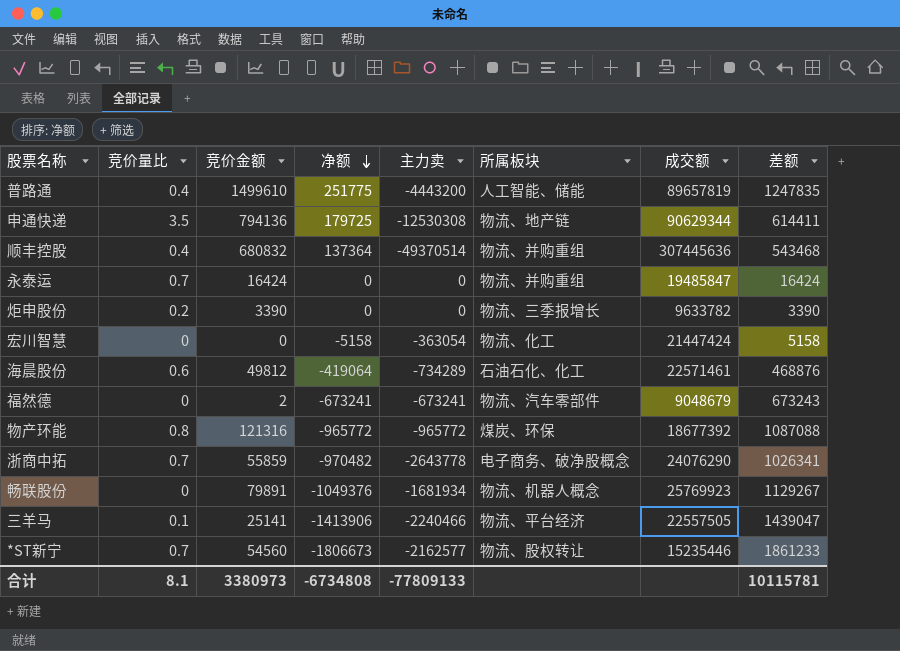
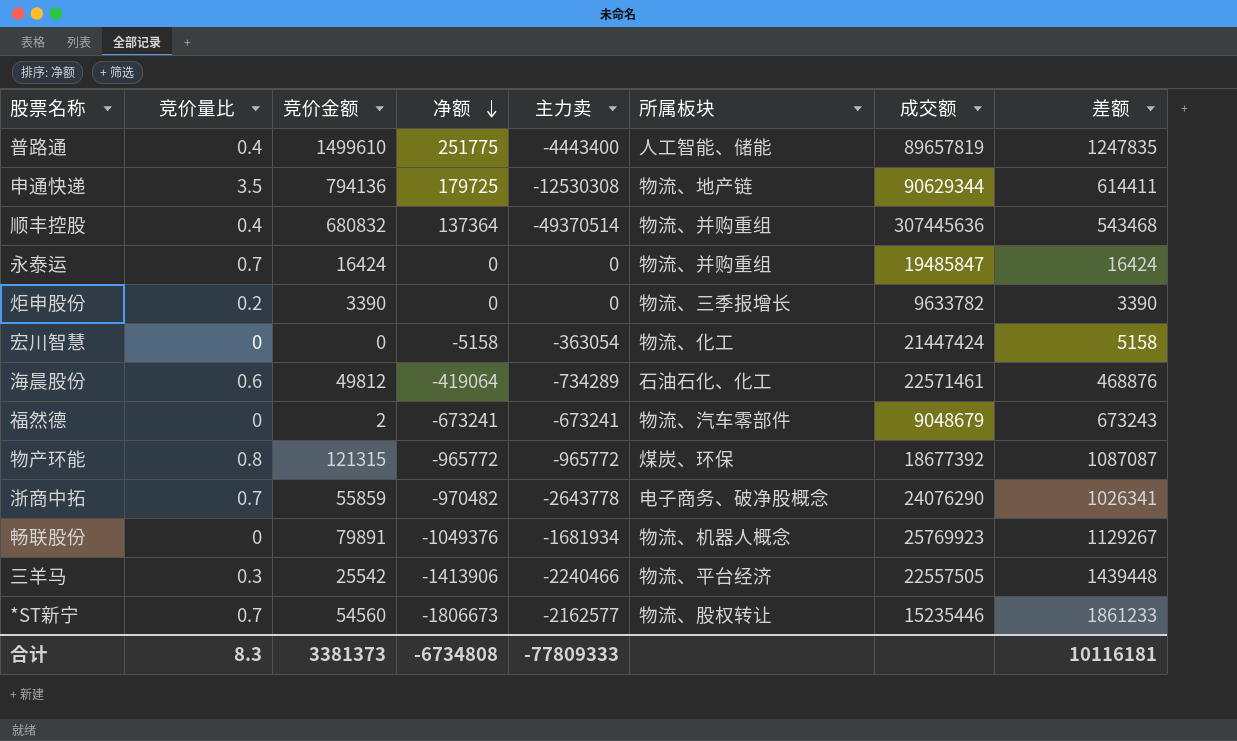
普路通 | 主力卖: -4443200 -> -4443400
物产环能 | 竞价金额: 121316 -> 121315
物产环能 | 差额: 1087088 -> 1087087
三羊马 | 竞价量比: 0.1 -> 0.3
三羊马 | 竞价金额: 25141 -> 25542
三羊马 | 差额: 1439047 -> 1439448
合计 | 竞价量比: 8.1 -> 8.3
合计 | 竞价金额: 3380973 -> 3381373
合计 | 主力卖: -77809133 -> -77809333
合计 | 差额: 10115781 -> 10116181

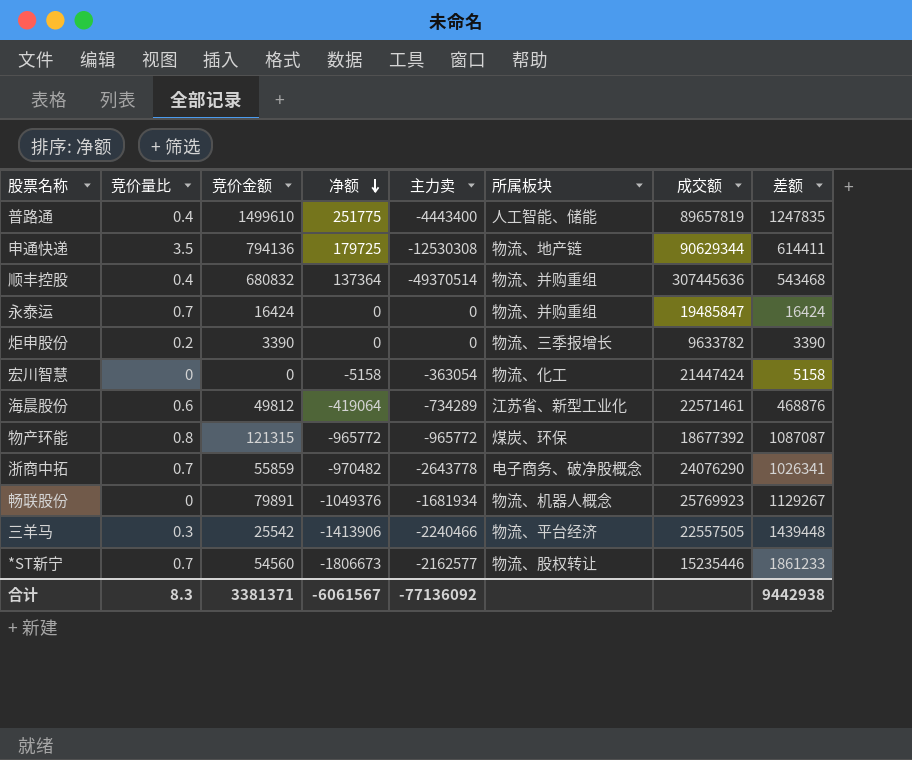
row 福然德: 0 | 2 | -673241 | -673241 | 物流、汽车零部件 | 9048679 | 673243 -> none
海晨股份 | 所属板块: 石油石化、化工 -> 江苏省、新型工业化
合计 | 竞价金额: 3381373 -> 3381371
合计 | 净额: -6734808 -> -6061567
合计 | 主力卖: -77809333 -> -77136092
合计 | 差额: 10116181 -> 9442938

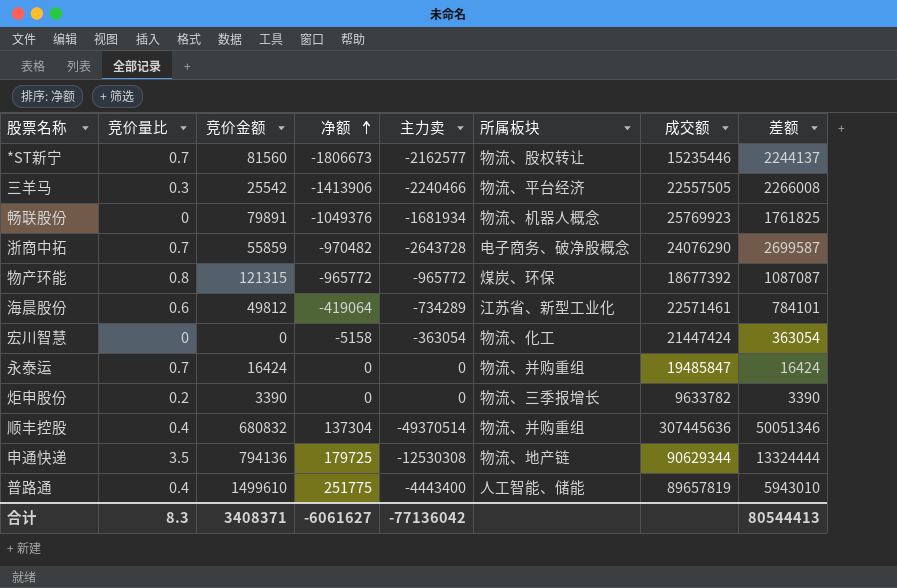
row order: 净额 descending -> 净额 ascending
column 差额 | formula: [竞价金额] - [净额] -> [竞价金额] - [主力卖]
*ST新宁 | 竞价金额: 54560 -> 81560
浙商中拓 | 主力卖: -2643778 -> -2643728
顺丰控股 | 净额: 137364 -> 137304
合计 | 竞价金额: 3381371 -> 3408371
合计 | 净额: -6061567 -> -6061627
合计 | 主力卖: -77136092 -> -77136042
合计 | 差额: 9442938 -> 80544413

